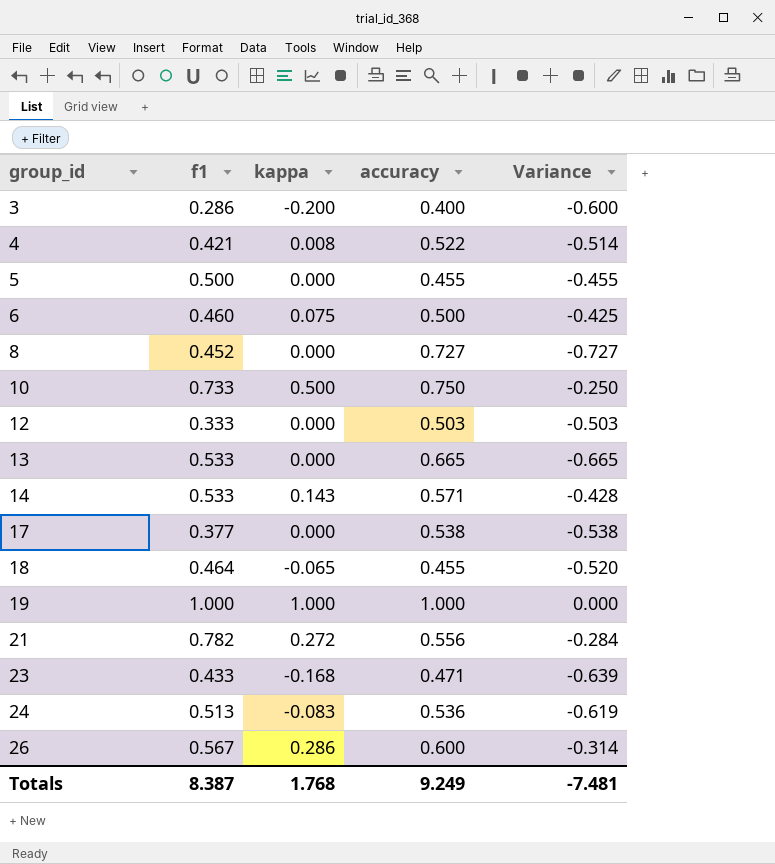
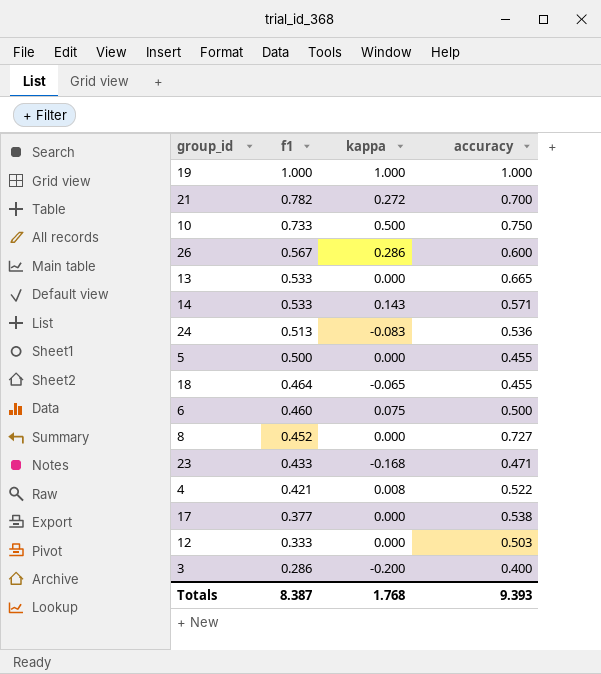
row order: group_id ascending -> f1 descending
column Variance | formula: [kappa] - [accuracy] -> none
21 | accuracy: 0.556 -> 0.700
Totals | accuracy: 9.249 -> 9.393

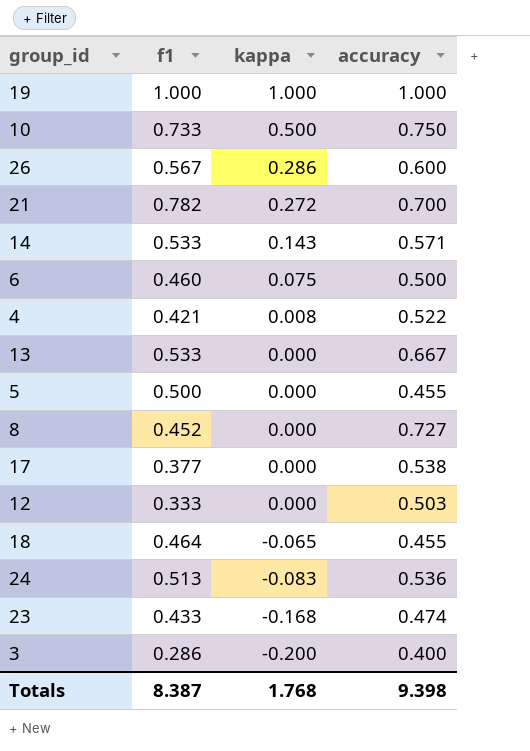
row order: f1 descending -> kappa descending
13 | accuracy: 0.665 -> 0.667
23 | accuracy: 0.471 -> 0.474
Totals | accuracy: 9.393 -> 9.398

